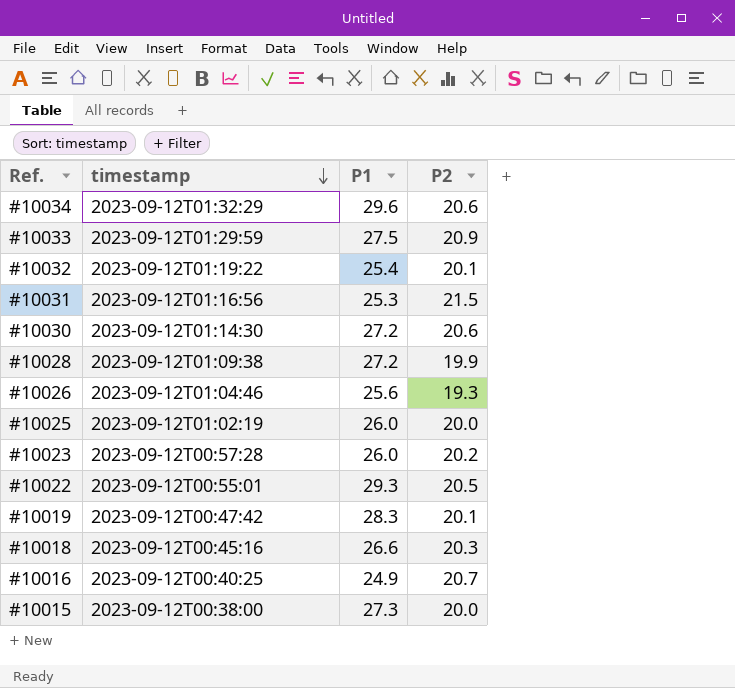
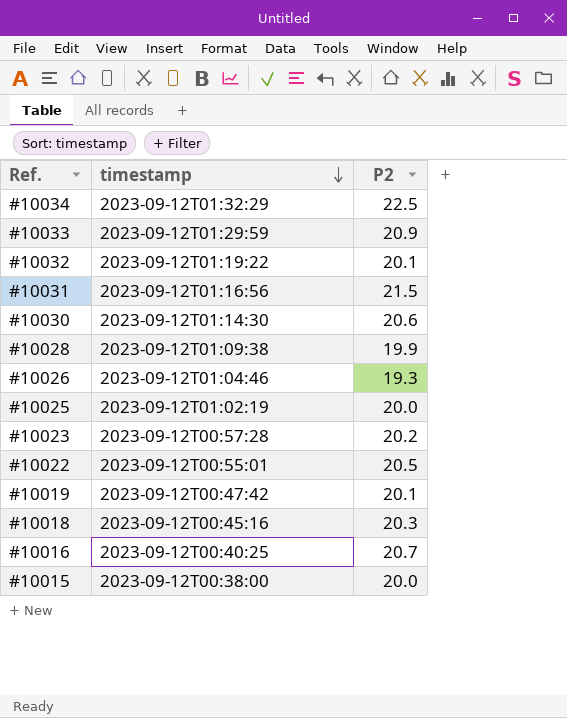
column P1 | position: 3 -> none
#10034 | P2: 20.6 -> 22.5

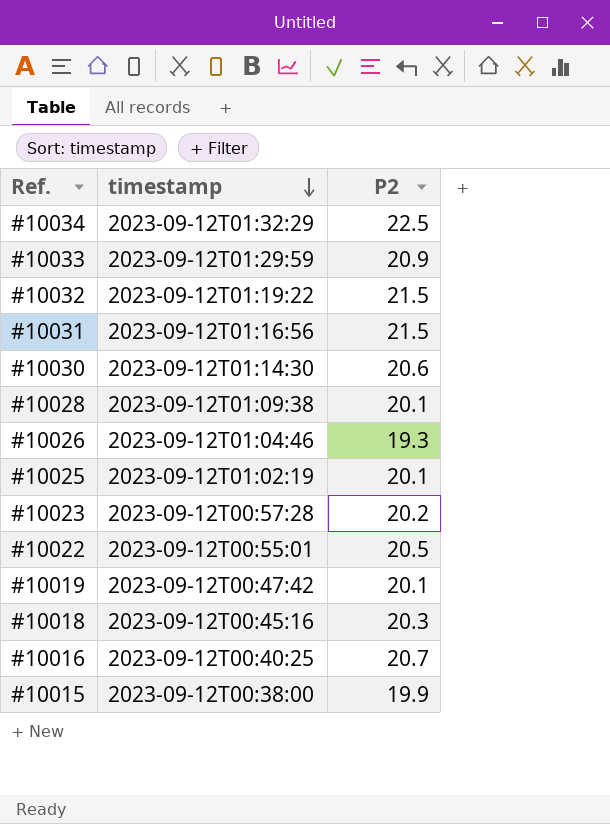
#10032 | P2: 20.1 -> 21.5
#10028 | P2: 19.9 -> 20.1
#10025 | P2: 20.0 -> 20.1
#10015 | P2: 20.0 -> 19.9

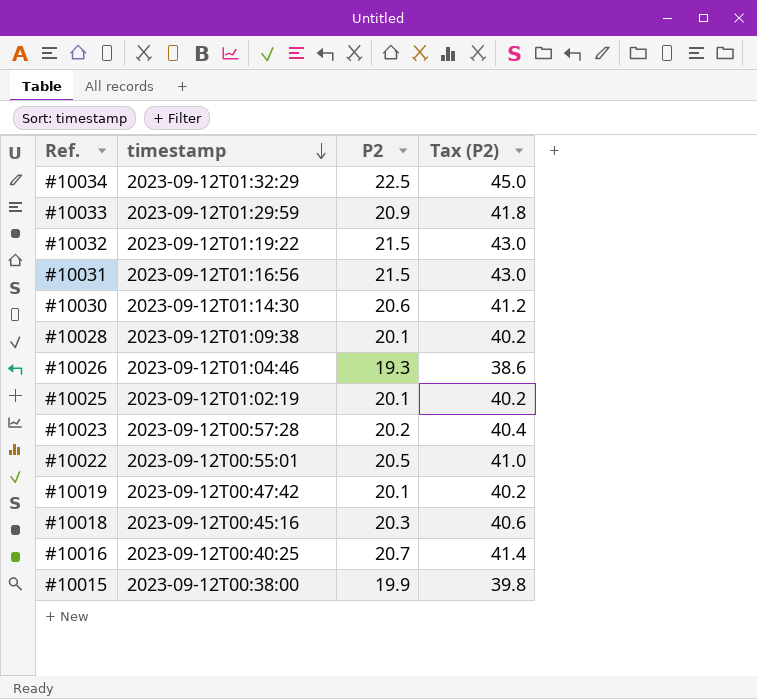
column Tax (P2) | formula: none -> [P2] * 2

